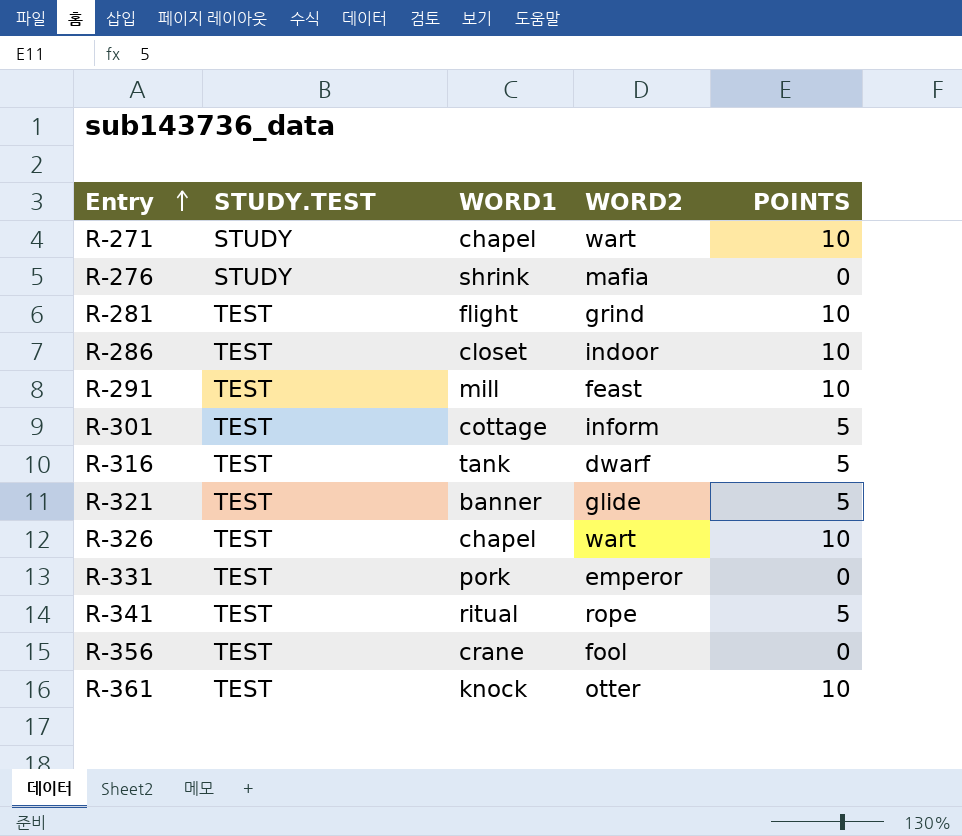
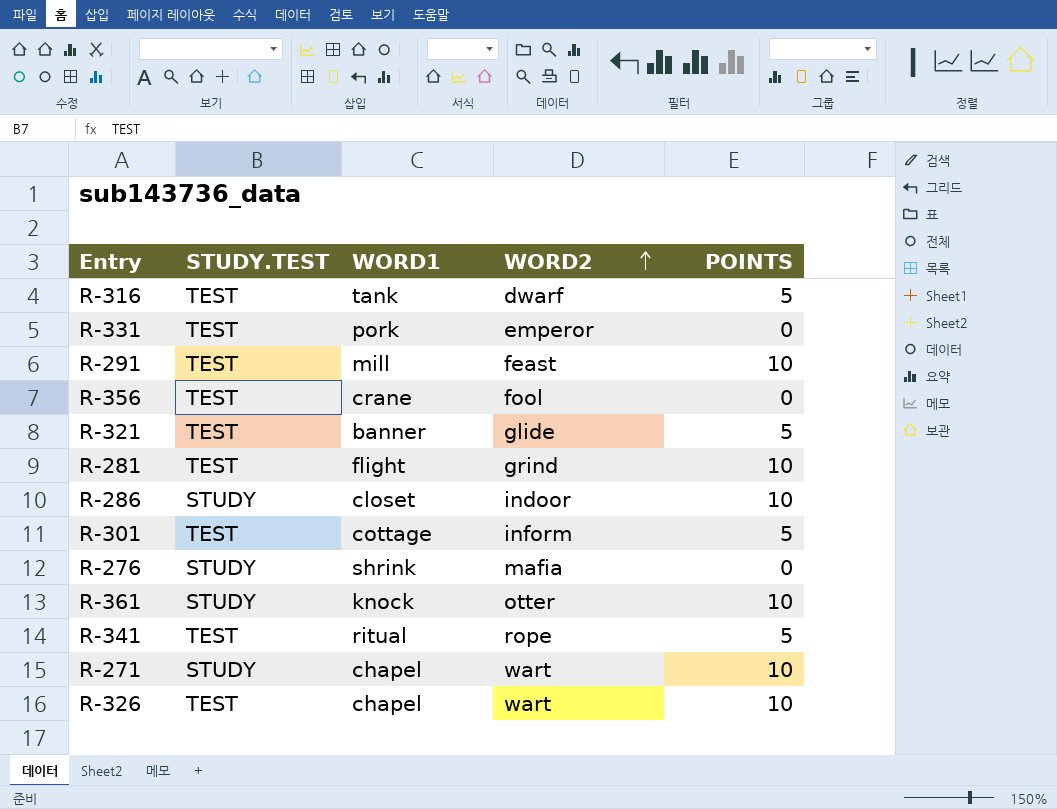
row order: Entry ascending -> WORD2 ascending
R-286 | STUDY.TEST: TEST -> STUDY
R-361 | STUDY.TEST: TEST -> STUDY

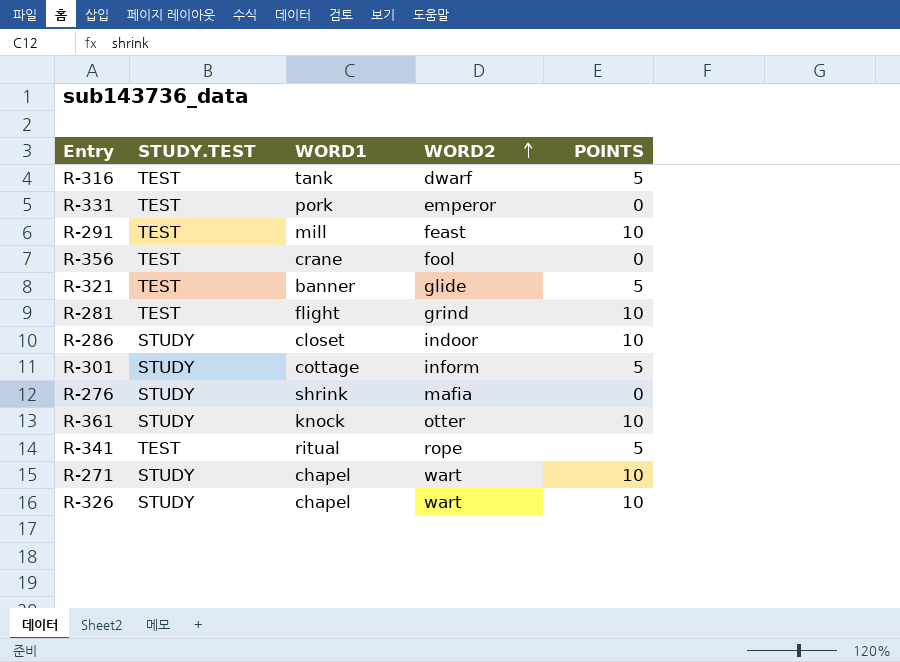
R-301 | STUDY.TEST: TEST -> STUDY
R-326 | STUDY.TEST: TEST -> STUDY

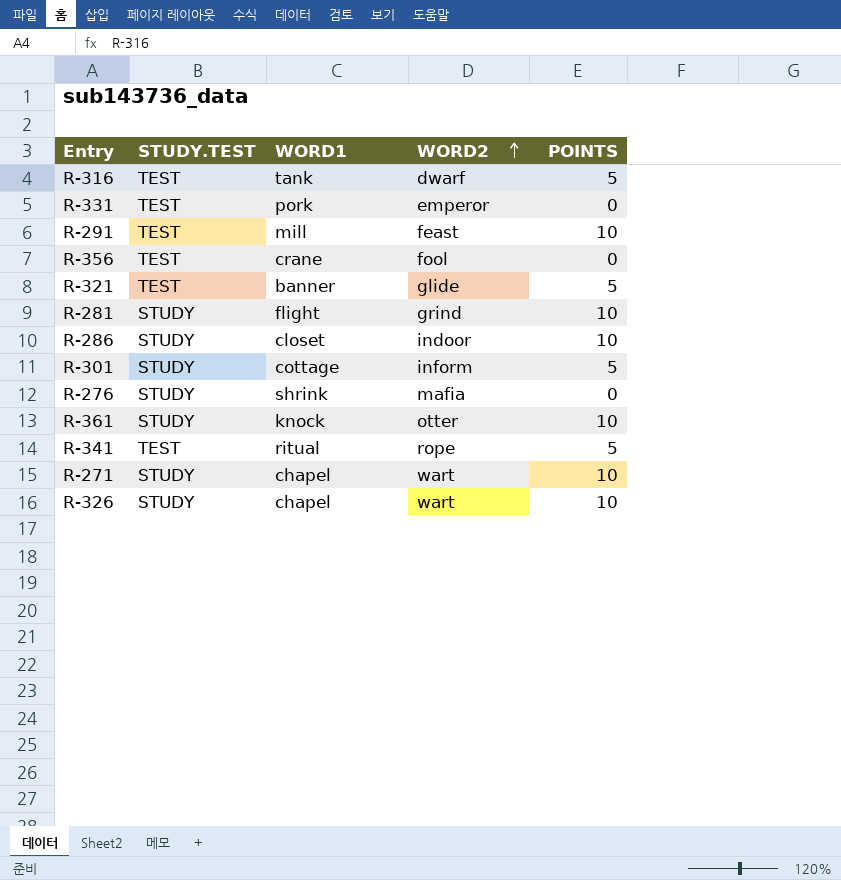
R-281 | STUDY.TEST: TEST -> STUDY

